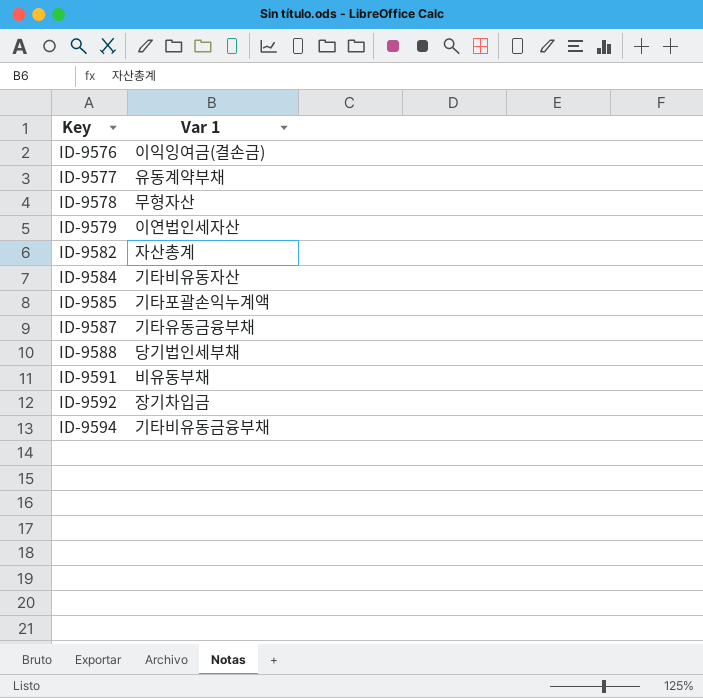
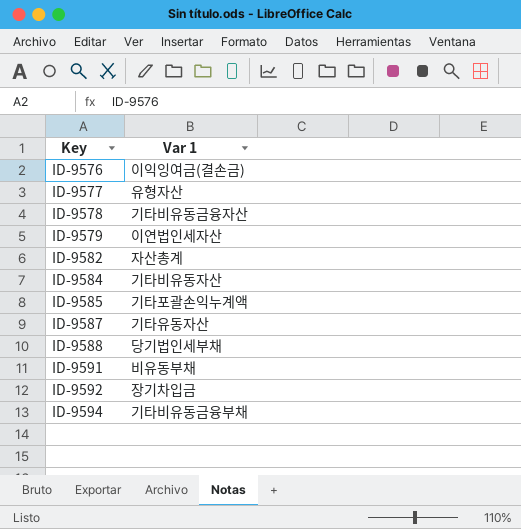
ID-9577 | Var 1: 유동계약부채 -> 유형자산
ID-9578 | Var 1: 무형자산 -> 기타비유동금융자산
ID-9587 | Var 1: 기타유동금융부채 -> 기타유동자산

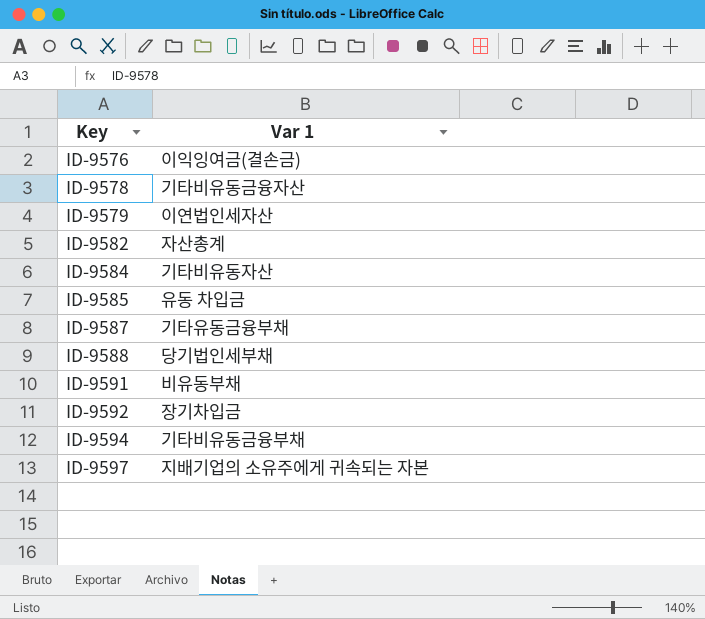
row ID-9577: 유형자산 -> none
ID-9585 | Var 1: 기타포괄손익누계액 -> 유동 차입금
ID-9587 | Var 1: 기타유동자산 -> 기타유동금융부채
row ID-9597: none -> 지배기업의 소유주에게 귀속되는 자본

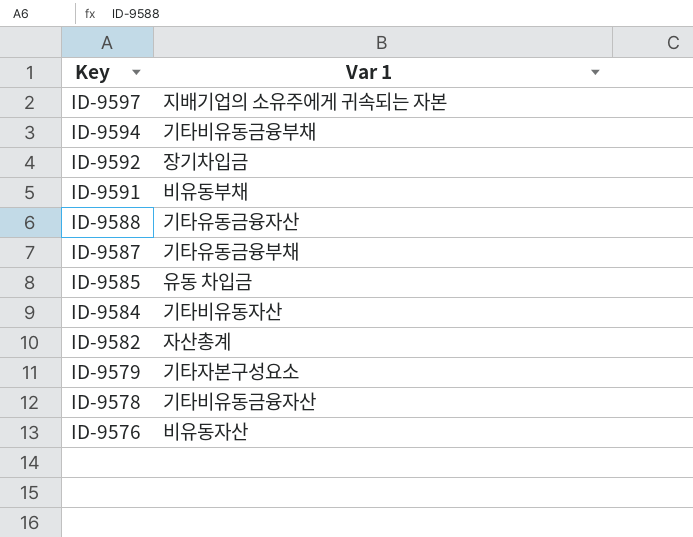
row order: Key ascending -> Key descending
ID-9588 | Var 1: 당기법인세부채 -> 기타유동금융자산
ID-9579 | Var 1: 이연법인세자산 -> 기타자본구성요소
ID-9576 | Var 1: 이익잉여금(결손금) -> 비유동자산

